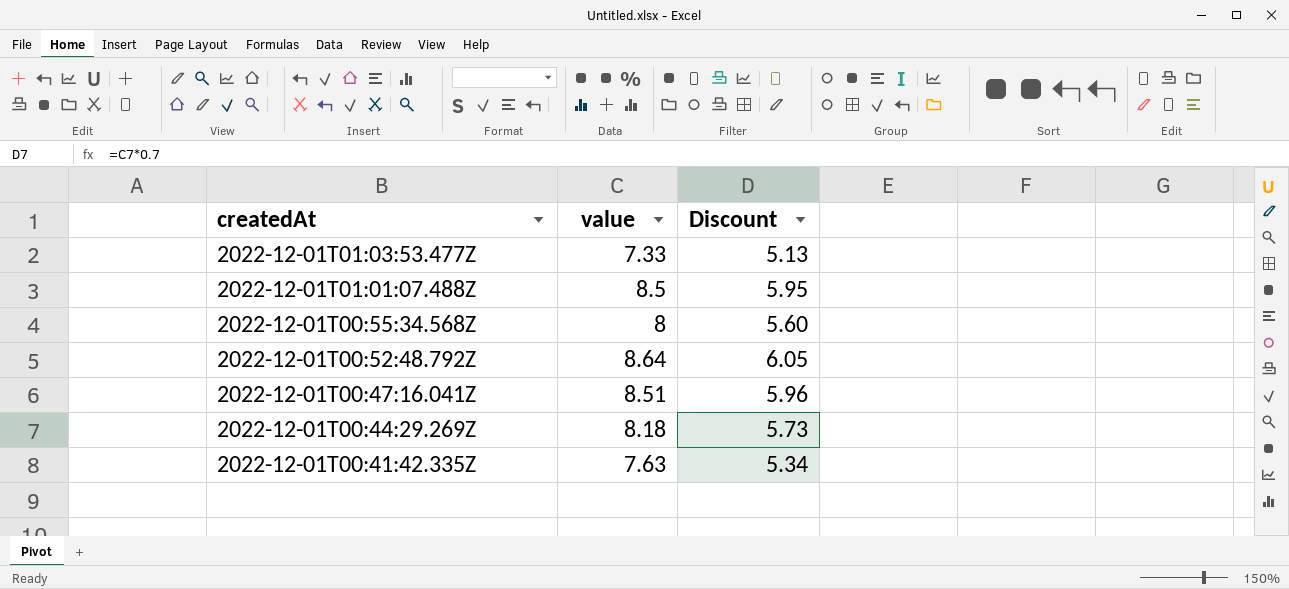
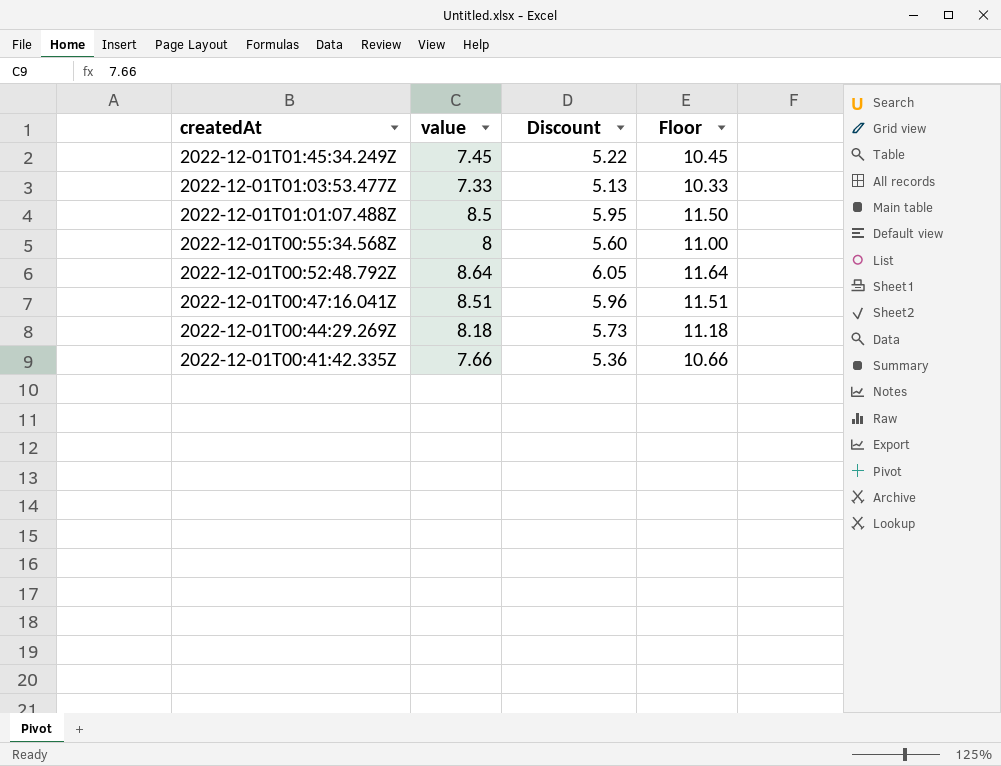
column Floor | formula: none -> [value] + 3
row 2022-12-01T01:45:34.249Z: none -> 7.45 | 5.22 | 10.45
2022-12-01T00:41:42.335Z | value: 7.63 -> 7.66
2022-12-01T00:41:42.335Z | Discount: 5.34 -> 5.36

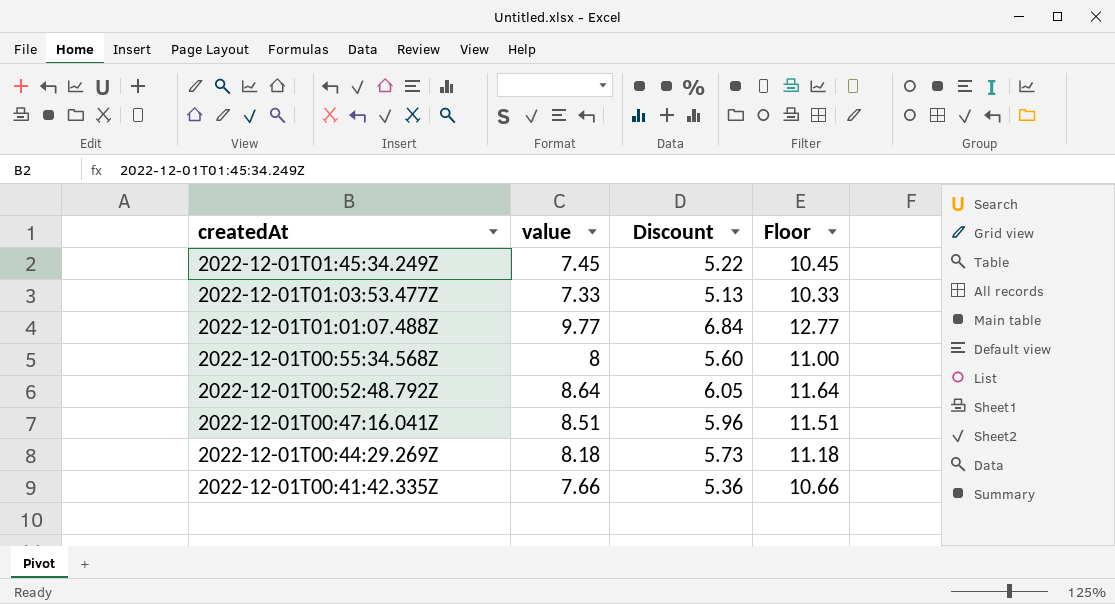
2022-12-01T01:01:07.488Z | value: 8.5 -> 9.77
2022-12-01T01:01:07.488Z | Discount: 5.95 -> 6.84
2022-12-01T01:01:07.488Z | Floor: 11.50 -> 12.77

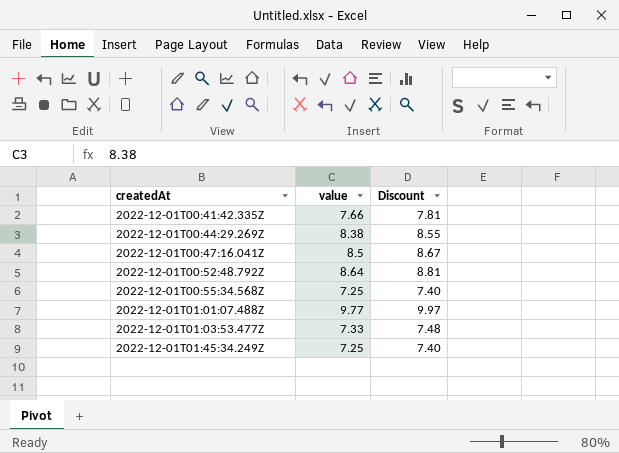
row order: createdAt descending -> createdAt ascending
column Floor | formula: [value] + 3 -> none
column Discount | formula: [value] * 0.7 -> [value] * 1.02
2022-12-01T00:44:29.269Z | value: 8.18 -> 8.38
2022-12-01T00:47:16.041Z | value: 8.51 -> 8.5
2022-12-01T00:55:34.568Z | value: 8 -> 7.25
2022-12-01T01:45:34.249Z | value: 7.45 -> 7.25

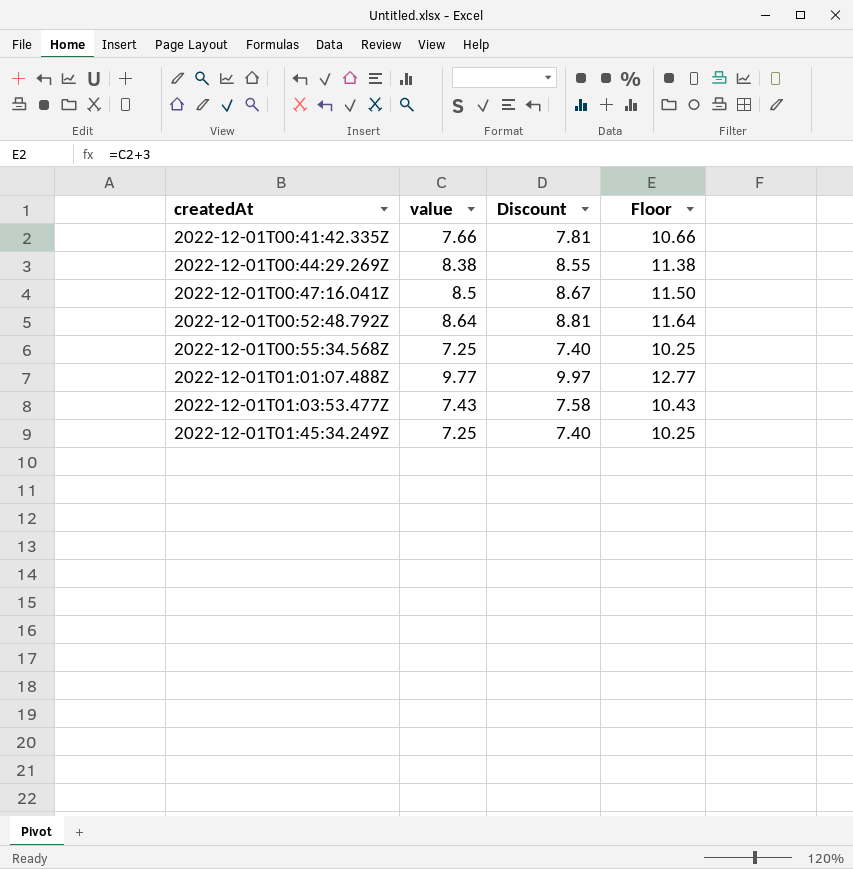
column Floor | formula: none -> [value] + 3
2022-12-01T01:03:53.477Z | value: 7.33 -> 7.43
2022-12-01T01:03:53.477Z | Discount: 7.48 -> 7.58

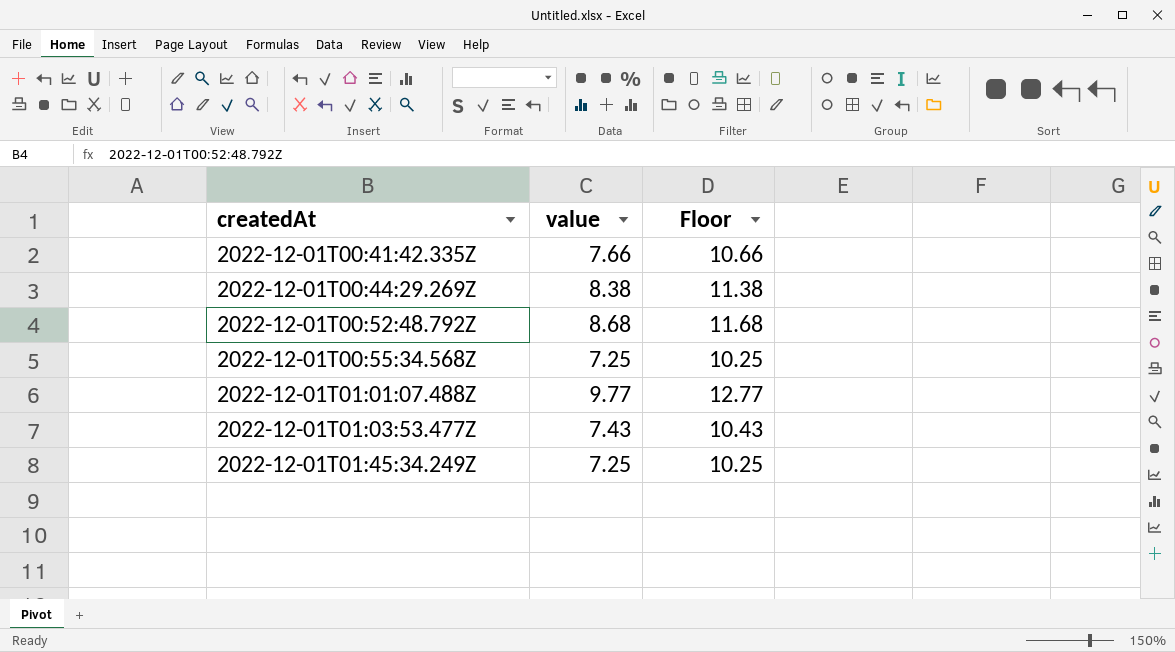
column Discount | formula: [value] * 1.02 -> none
row 2022-12-01T00:47:16.041Z: 8.5 | 8.67 | 11.50 -> none
2022-12-01T00:52:48.792Z | value: 8.64 -> 8.68
2022-12-01T00:52:48.792Z | Floor: 11.64 -> 11.68

